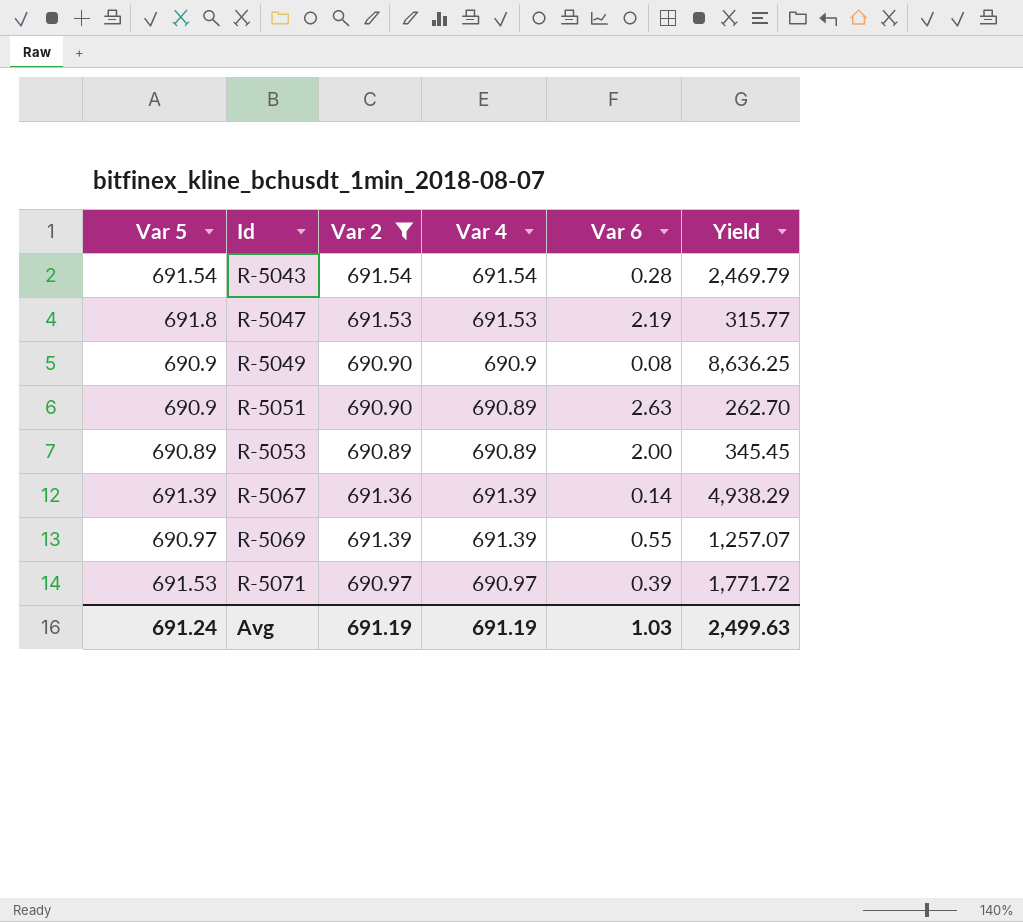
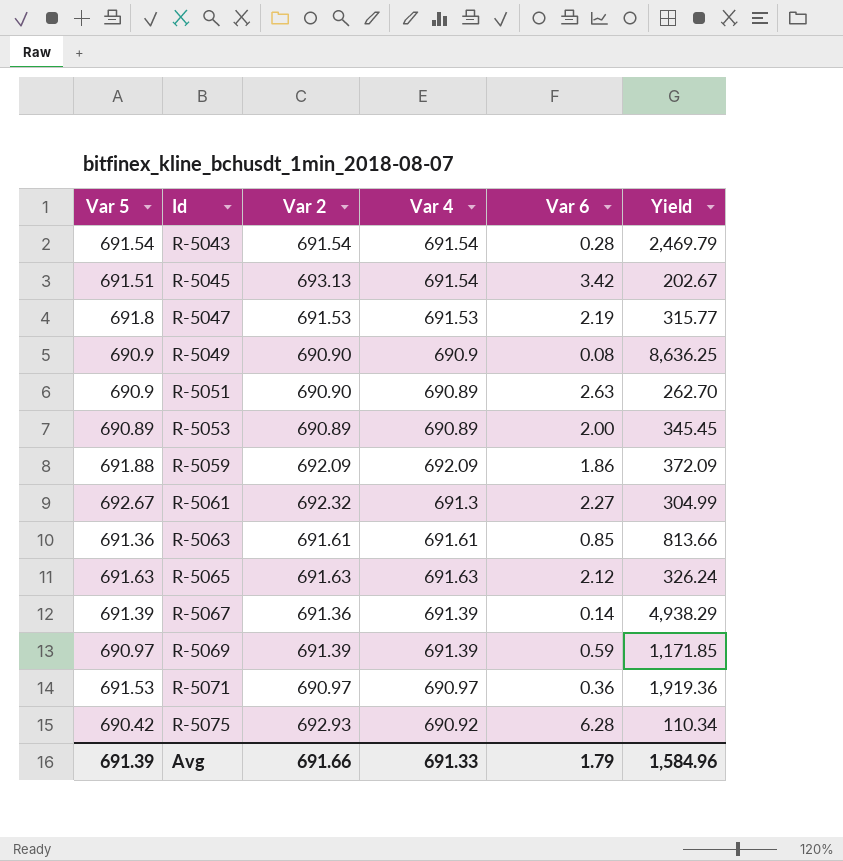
filter: Var 2 <= 691.54 -> none
R-5069 | Var 6: 0.55 -> 0.59
R-5069 | Yield: 1,257.07 -> 1,171.85
R-5071 | Var 6: 0.39 -> 0.36
R-5071 | Yield: 1,771.72 -> 1,919.36
Avg | Var 5: 691.24 -> 691.39
Avg | Var 2: 691.19 -> 691.66
Avg | Var 4: 691.19 -> 691.33
Avg | Var 6: 1.03 -> 1.79
Avg | Yield: 2,499.63 -> 1,584.96

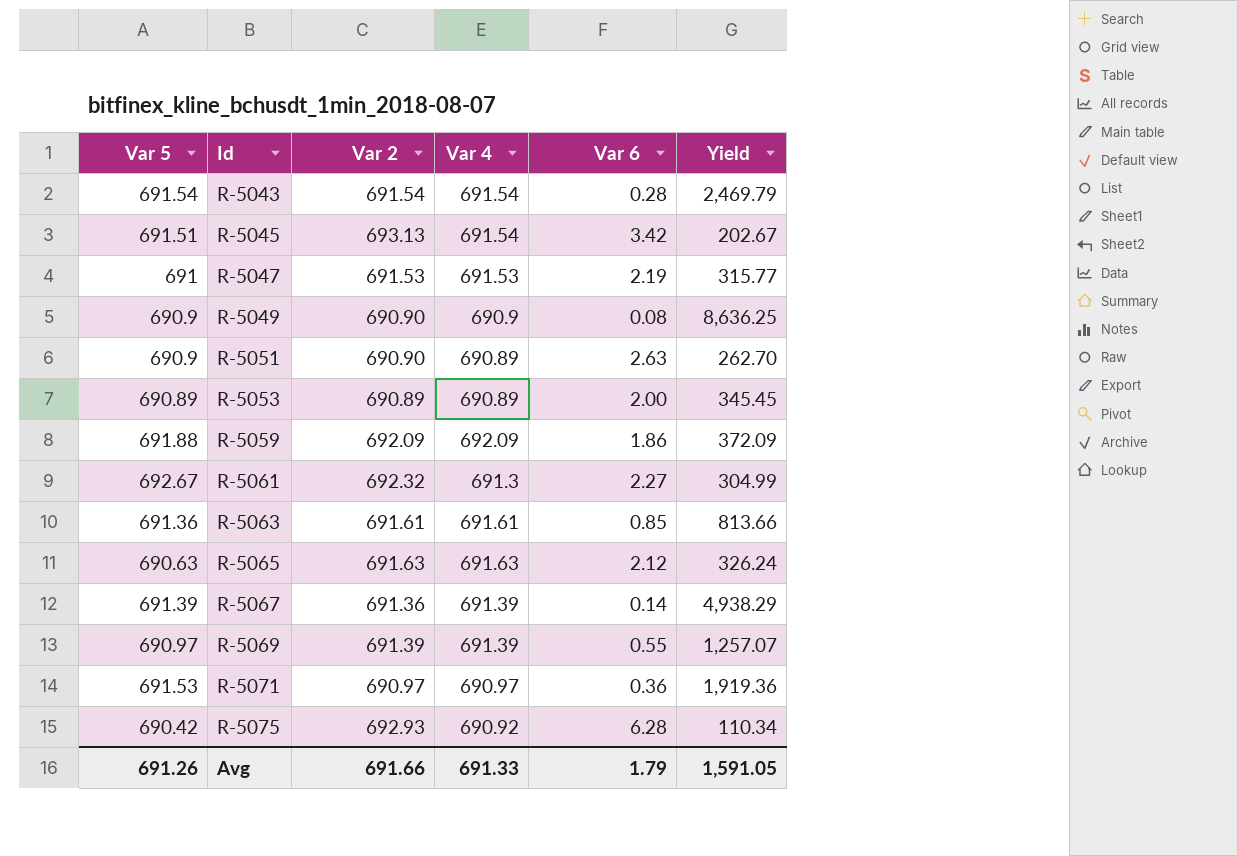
R-5047 | Var 5: 691.8 -> 691
R-5065 | Var 5: 691.63 -> 690.63
R-5069 | Var 6: 0.59 -> 0.55
R-5069 | Yield: 1,171.85 -> 1,257.07
Avg | Var 5: 691.39 -> 691.26
Avg | Yield: 1,584.96 -> 1,591.05

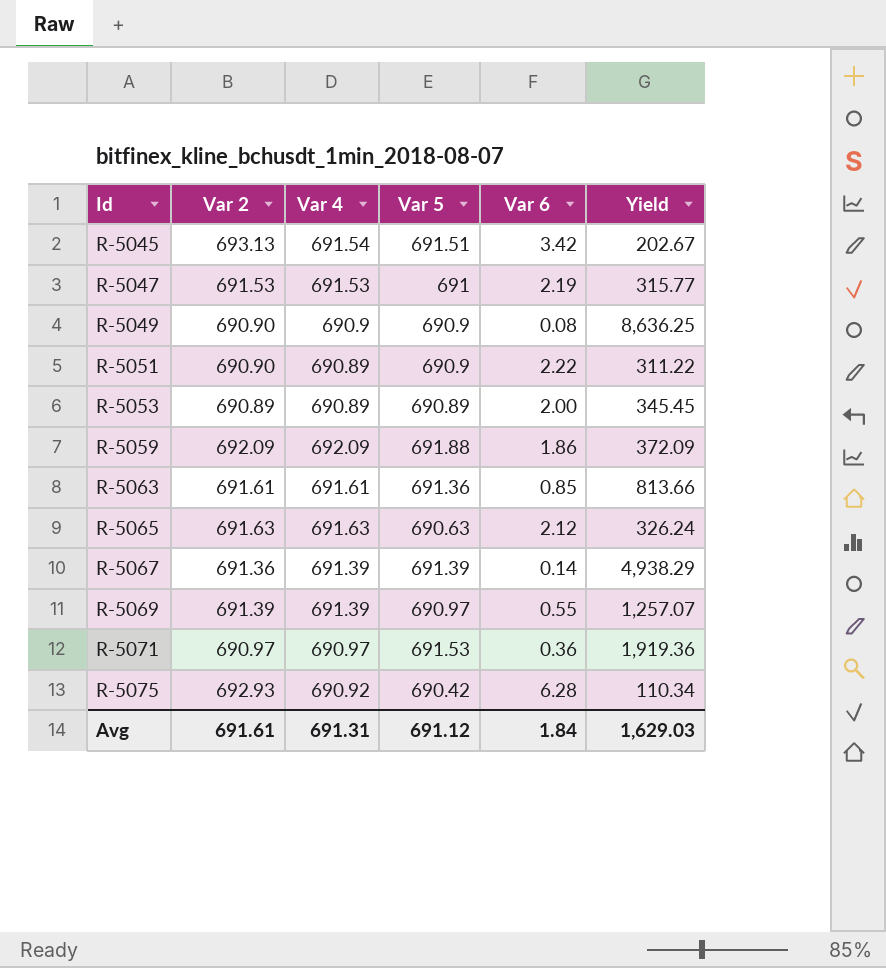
column Var 5 | position: 1 -> 4
row R-5043: 691.54 | 691.54 | 691.54 | 0.28 | 2,469.79 -> none
row R-5061: 692.67 | 692.32 | 691.3 | 2.27 | 304.99 -> none
R-5051 | Var 6: 2.63 -> 2.22
R-5051 | Yield: 262.70 -> 311.22
Avg | Var 2: 691.66 -> 691.61
Avg | Var 4: 691.33 -> 691.31
Avg | Var 5: 691.26 -> 691.12
Avg | Var 6: 1.79 -> 1.84
Avg | Yield: 1,591.05 -> 1,629.03

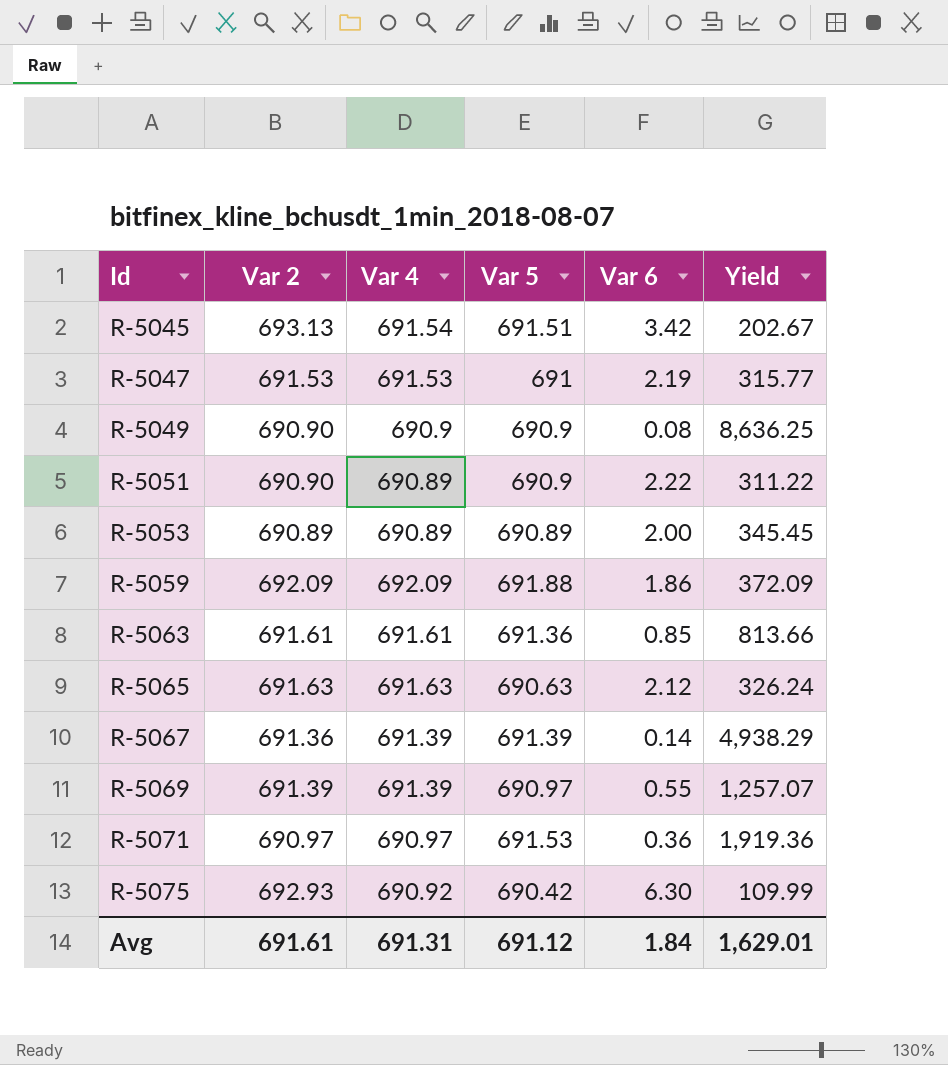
R-5075 | Var 6: 6.28 -> 6.30
R-5075 | Yield: 110.34 -> 109.99
Avg | Yield: 1,629.03 -> 1,629.01

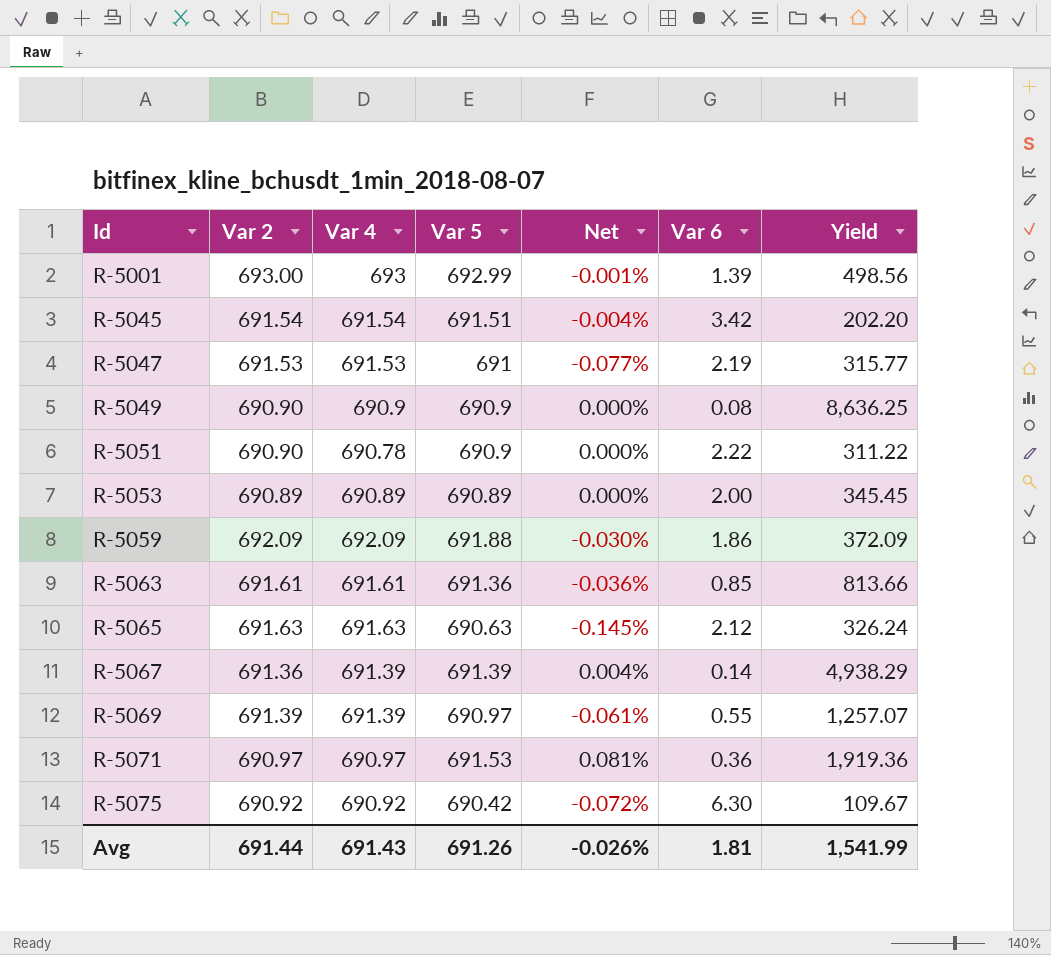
column Net | formula: none -> ([Var 5] - [Var 2]) / [Var 2]
row R-5001: none -> 693.00 | 693 | 692.99 | -0.001% | 1.39 | 498.56
R-5045 | Var 2: 693.13 -> 691.54
R-5045 | Yield: 202.67 -> 202.20
R-5051 | Var 4: 690.89 -> 690.78
R-5075 | Var 2: 692.93 -> 690.92
R-5075 | Yield: 109.99 -> 109.67
Avg | Var 2: 691.61 -> 691.44
Avg | Var 4: 691.31 -> 691.43
Avg | Var 5: 691.12 -> 691.26
Avg | Var 6: 1.84 -> 1.81
Avg | Yield: 1,629.01 -> 1,541.99

